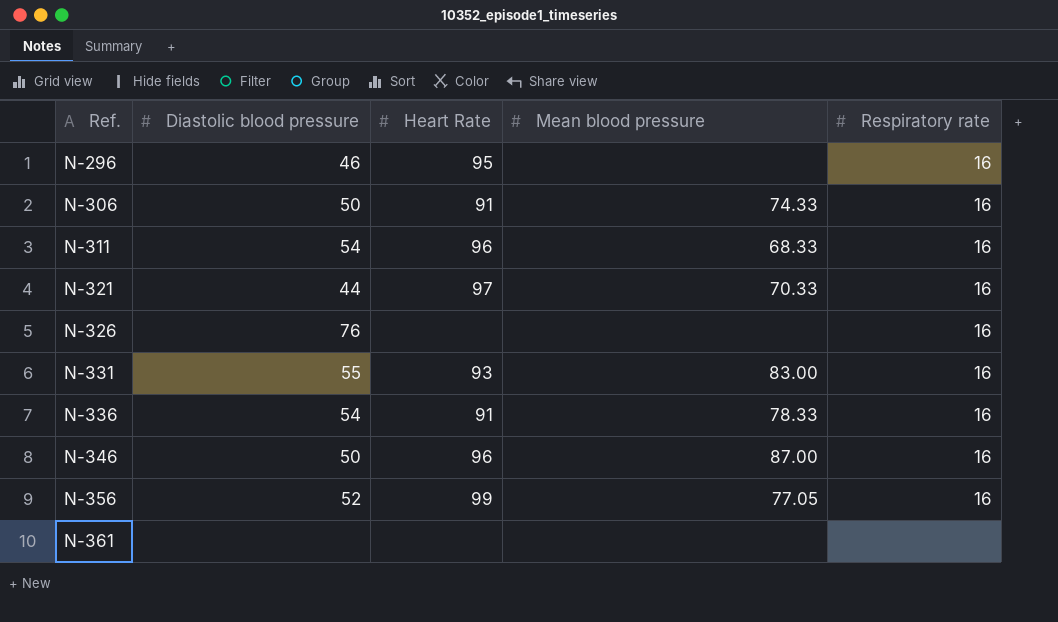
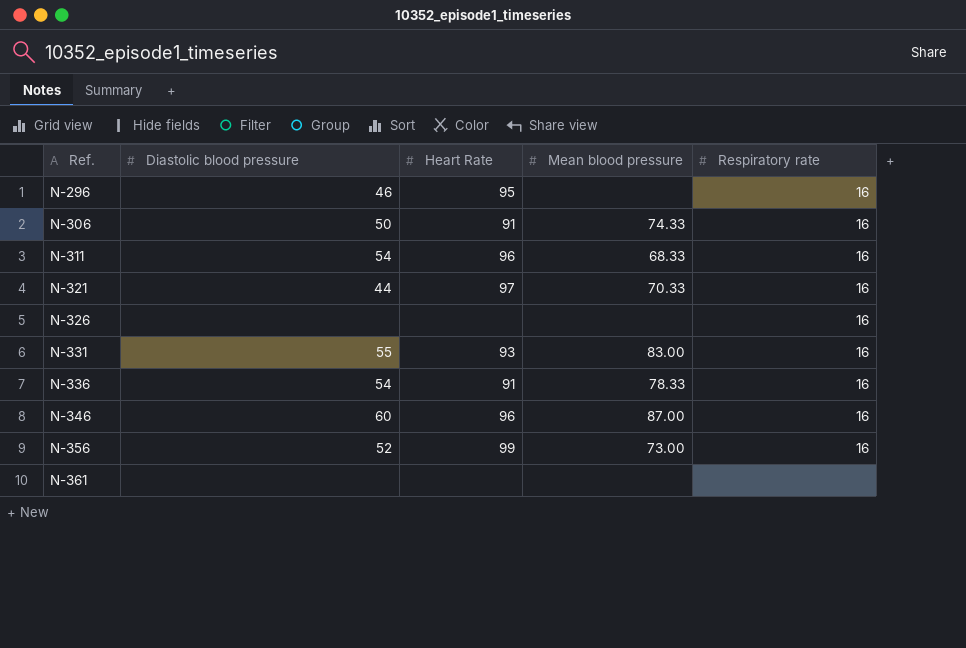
N-326 | Diastolic blood pressure: 76 -> none
N-346 | Diastolic blood pressure: 50 -> 60
N-356 | Mean blood pressure: 77.05 -> 73.00

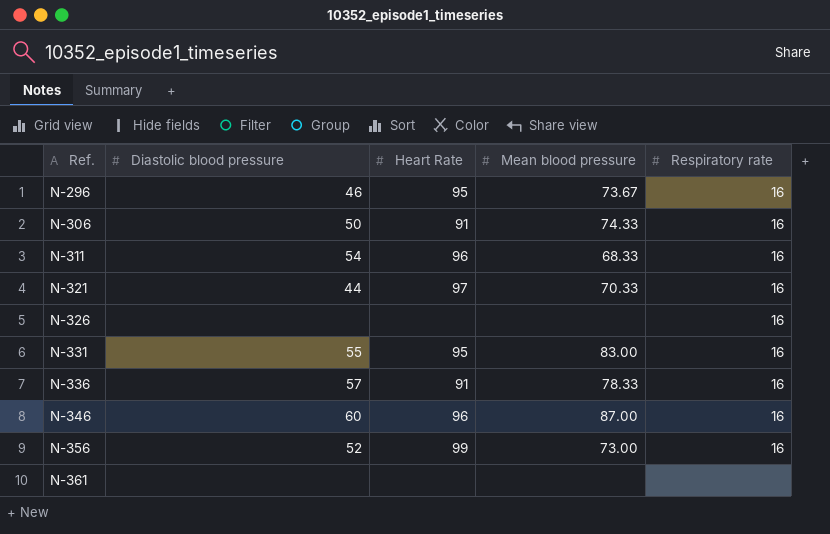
N-296 | Mean blood pressure: none -> 73.67
N-331 | Heart Rate: 93 -> 95
N-336 | Diastolic blood pressure: 54 -> 57

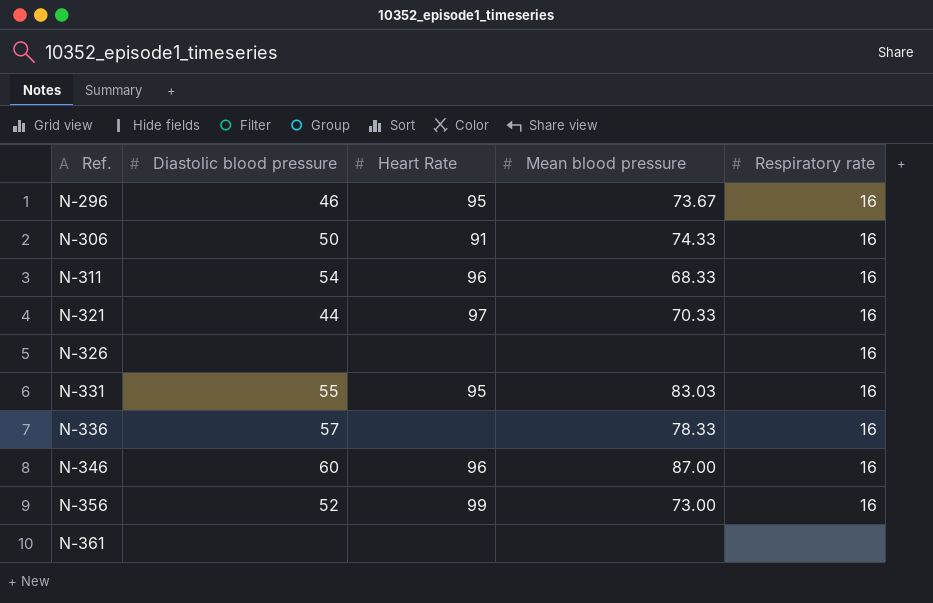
N-331 | Mean blood pressure: 83.00 -> 83.03
N-336 | Heart Rate: 91 -> none

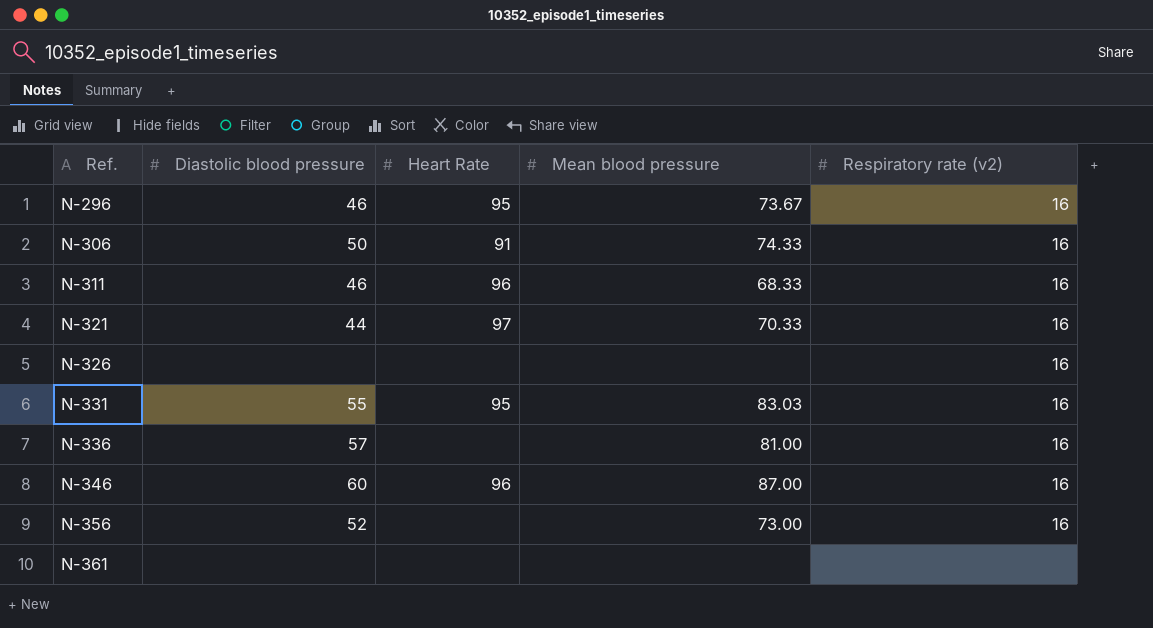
column name: Respiratory rate -> Respiratory rate (v2)
N-311 | Diastolic blood pressure: 54 -> 46
N-336 | Mean blood pressure: 78.33 -> 81.00
N-356 | Heart Rate: 99 -> none

